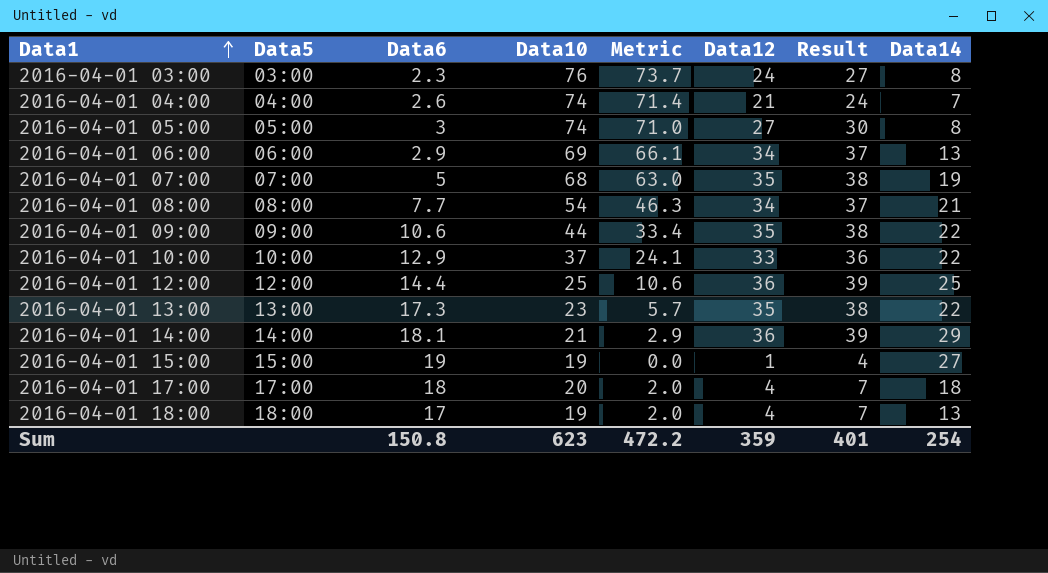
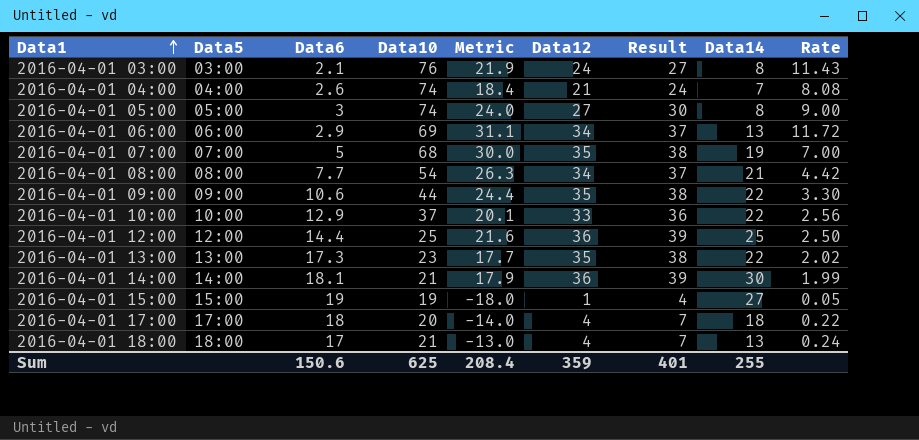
column Metric | formula: [Data10] - [Data6] -> [Data12] - [Data6]
column Rate | formula: none -> [Data12] / [Data6]
2016-04-01 03:00 | Data6: 2.3 -> 2.1
2016-04-01 14:00 | Data14: 29 -> 30
2016-04-01 18:00 | Data10: 19 -> 21
Sum | Data6: 150.8 -> 150.6
Sum | Data10: 623 -> 625
Sum | Metric: 472.2 -> 208.4
Sum | Data14: 254 -> 255

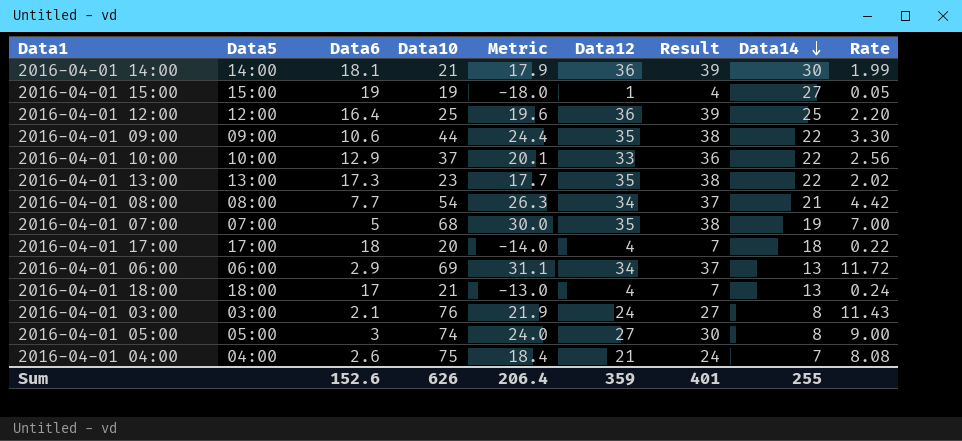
row order: Data1 ascending -> Data14 descending
2016-04-01 12:00 | Data6: 14.4 -> 16.4
2016-04-01 12:00 | Metric: 21.6 -> 19.6
2016-04-01 12:00 | Rate: 2.50 -> 2.20
2016-04-01 04:00 | Data10: 74 -> 75
Sum | Data6: 150.6 -> 152.6
Sum | Data10: 625 -> 626
Sum | Metric: 208.4 -> 206.4

